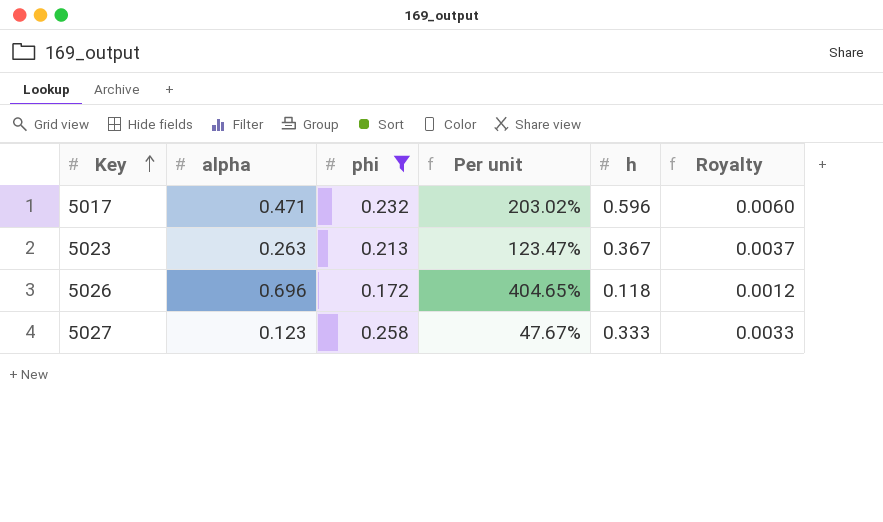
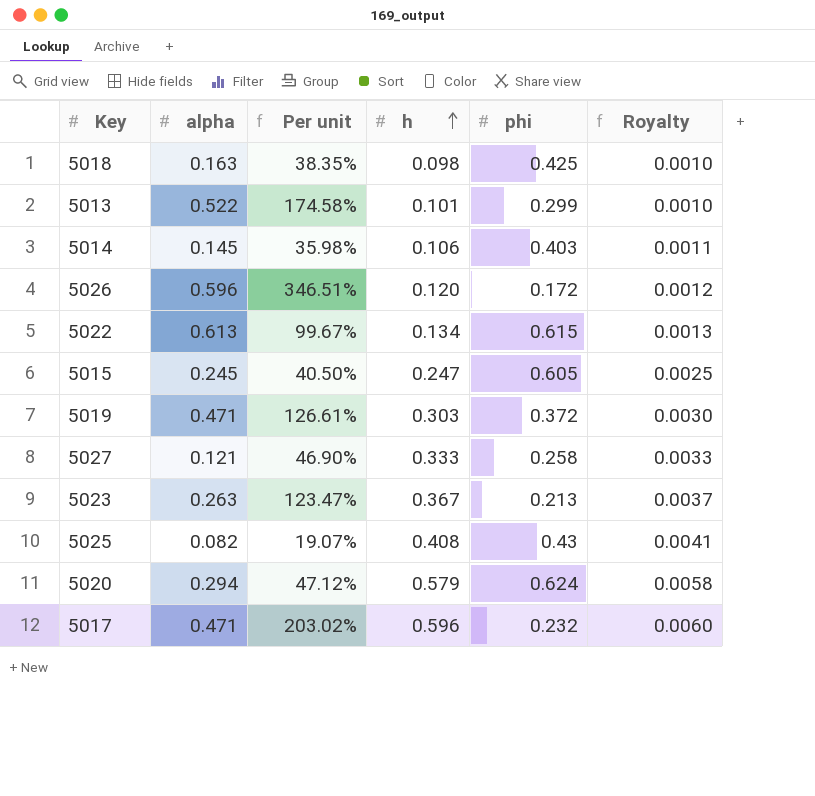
filter: phi <= 0.258 -> none
row order: Key ascending -> h ascending
column phi | position: 3 -> 5
5026 | alpha: 0.696 -> 0.596
5026 | Per unit: 404.65% -> 346.51%
5026 | h: 0.118 -> 0.120
5027 | alpha: 0.123 -> 0.121
5027 | Per unit: 47.67% -> 46.90%

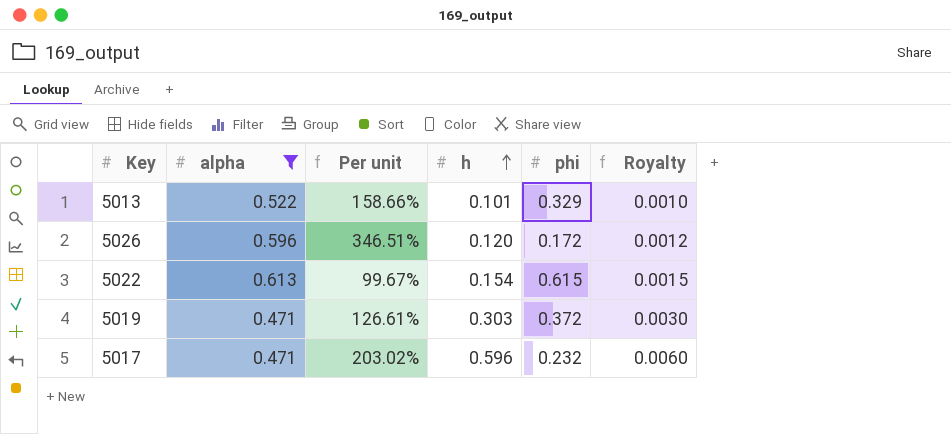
filter: none -> alpha >= 0.471
5013 | Per unit: 174.58% -> 158.66%
5013 | phi: 0.299 -> 0.329
5022 | h: 0.134 -> 0.154
5022 | Royalty: 0.0013 -> 0.0015

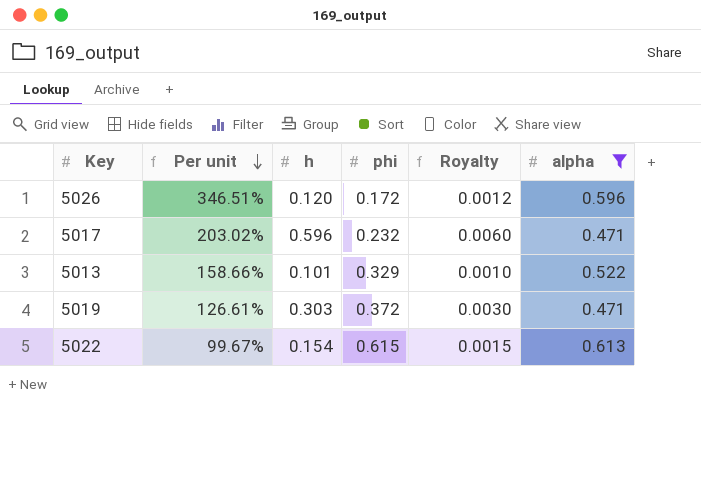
row order: h ascending -> Per unit descending
column alpha | position: 2 -> 6

